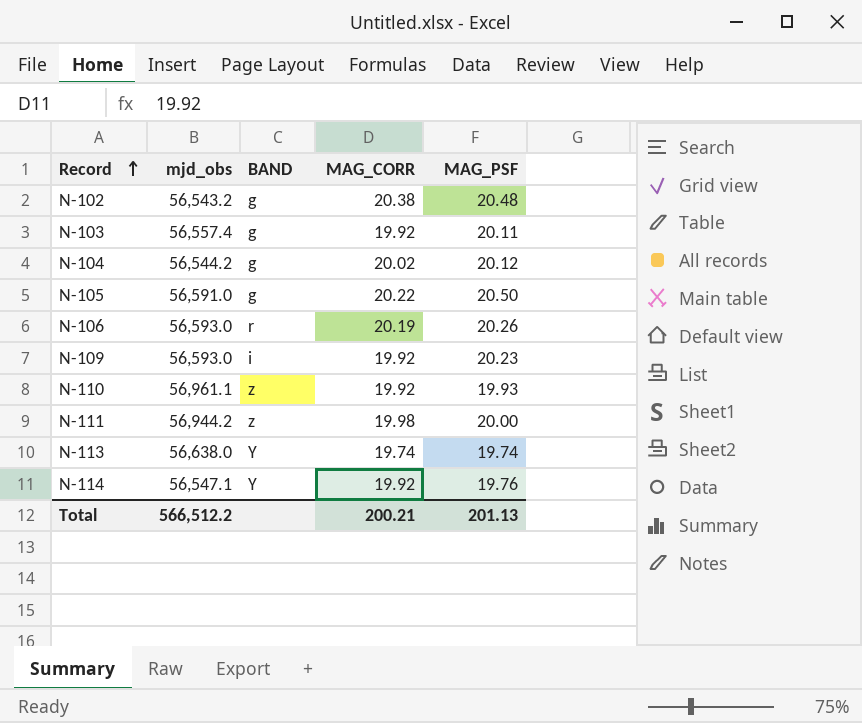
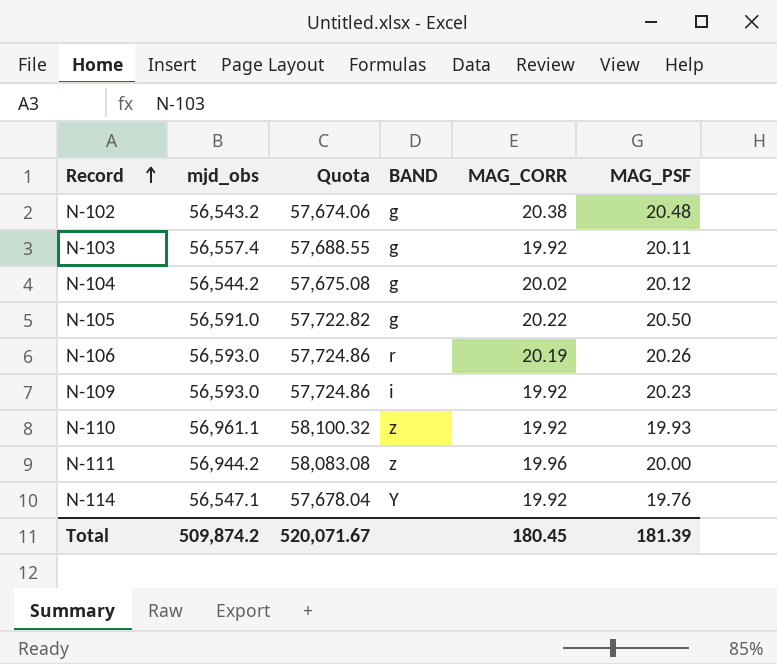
column Quota | formula: none -> [mjd_obs] * 1.02
row N-113: 56,638.0 | Y | 19.74 | 19.74 -> none
N-111 | MAG_CORR: 19.98 -> 19.96
Total | mjd_obs: 566,512.2 -> 509,874.2
Total | MAG_CORR: 200.21 -> 180.45
Total | MAG_PSF: 201.13 -> 181.39

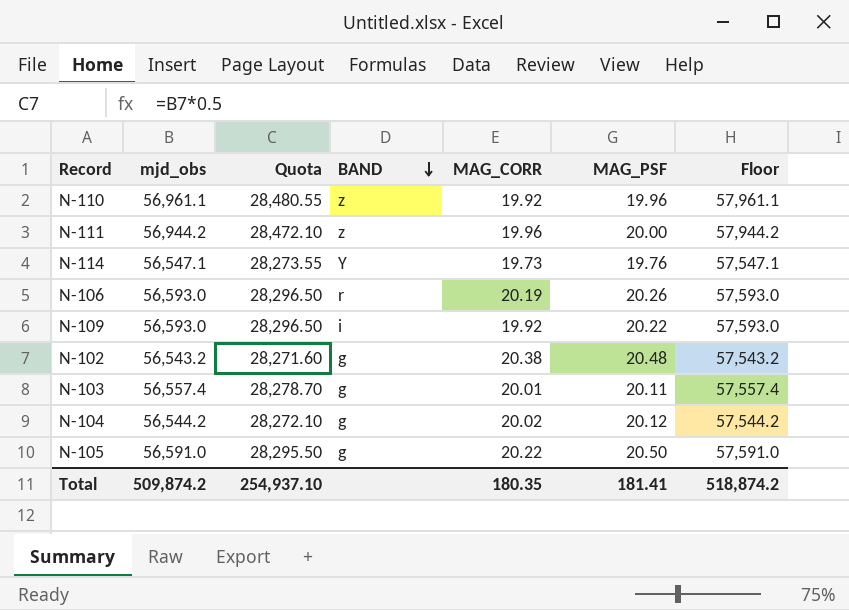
row order: Record ascending -> BAND descending
column Quota | formula: [mjd_obs] * 1.02 -> [mjd_obs] * 0.5
column Floor | formula: none -> [mjd_obs] + 1000
N-110 | MAG_PSF: 19.93 -> 19.96
N-114 | MAG_CORR: 19.92 -> 19.73
N-109 | MAG_PSF: 20.23 -> 20.22
N-103 | MAG_CORR: 19.92 -> 20.01
Total | Quota: 520,071.67 -> 254,937.10
Total | MAG_CORR: 180.45 -> 180.35
Total | MAG_PSF: 181.39 -> 181.41

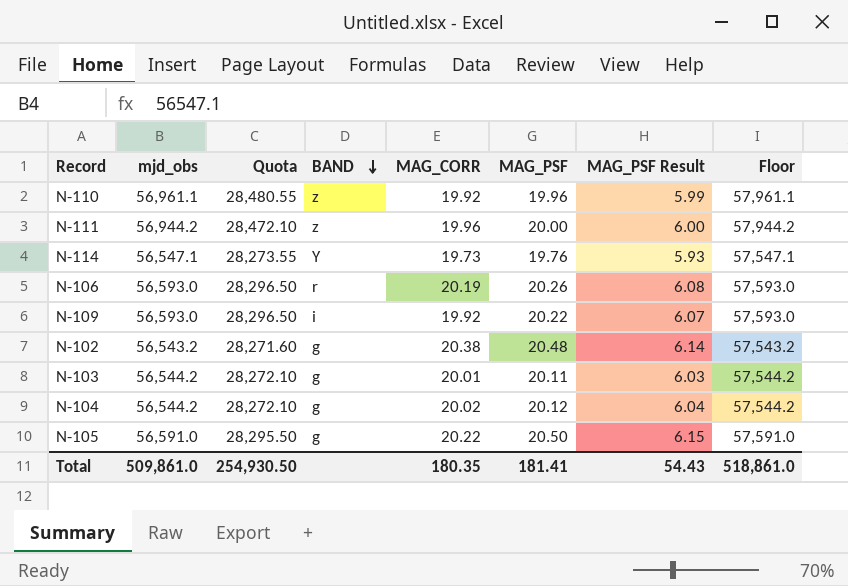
column MAG_PSF Result | formula: none -> [MAG_PSF] * 0.3
N-103 | mjd_obs: 56,557.4 -> 56,544.2
N-103 | Quota: 28,278.70 -> 28,272.10
N-103 | Floor: 57,557.4 -> 57,544.2
Total | mjd_obs: 509,874.2 -> 509,861.0
Total | Quota: 254,937.10 -> 254,930.50
Total | Floor: 518,874.2 -> 518,861.0

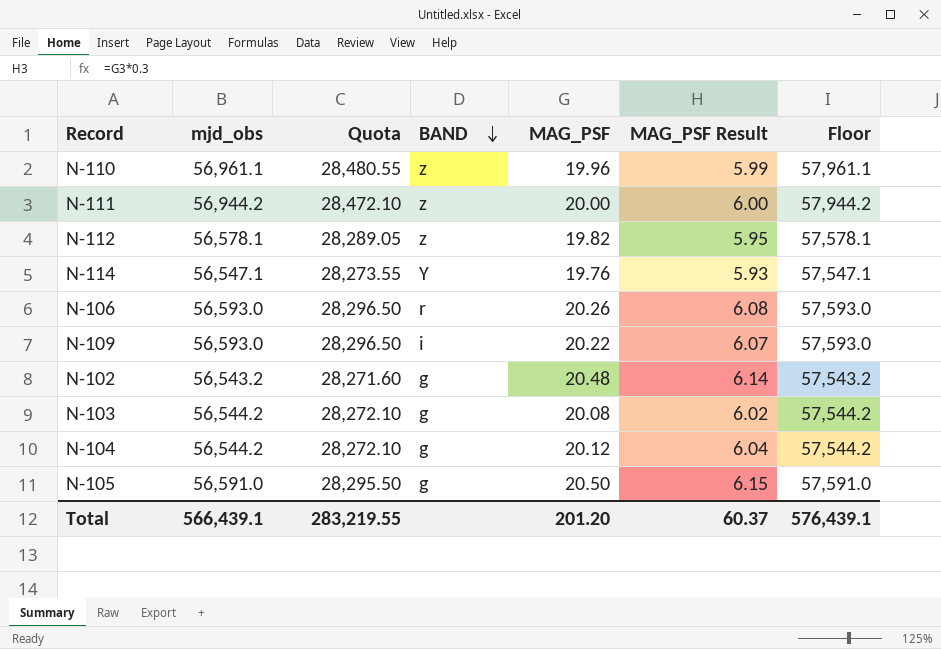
column MAG_CORR | position: 5 -> none
row N-112: none -> 56,578.1 | 28,289.05 | z | 19.82 | 5.95 | 57,578.1
N-103 | MAG_PSF: 20.11 -> 20.08
N-103 | MAG_PSF Result: 6.03 -> 6.02
Total | mjd_obs: 509,861.0 -> 566,439.1
Total | Quota: 254,930.50 -> 283,219.55
Total | MAG_PSF: 181.41 -> 201.20
Total | MAG_PSF Result: 54.43 -> 60.37
Total | Floor: 518,861.0 -> 576,439.1

